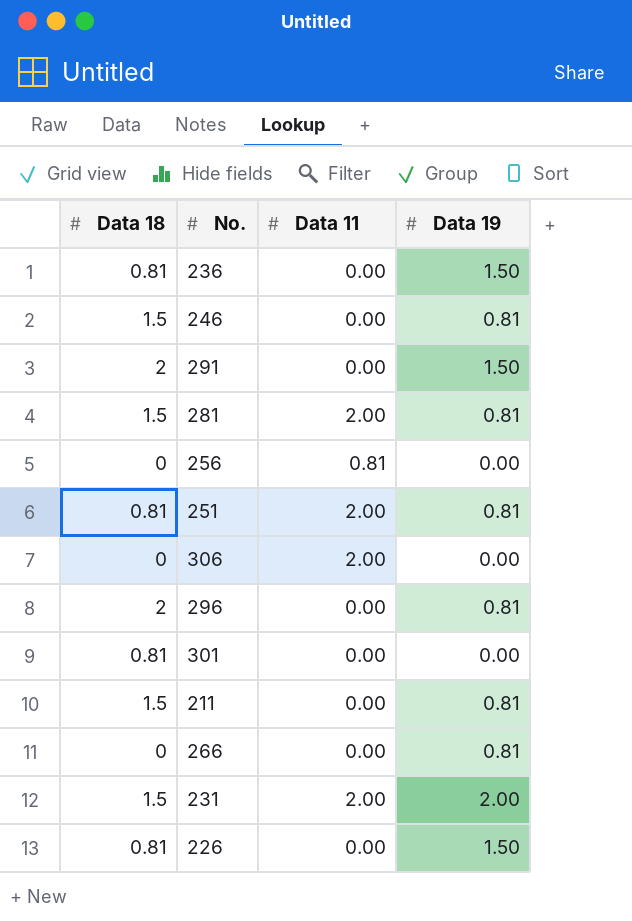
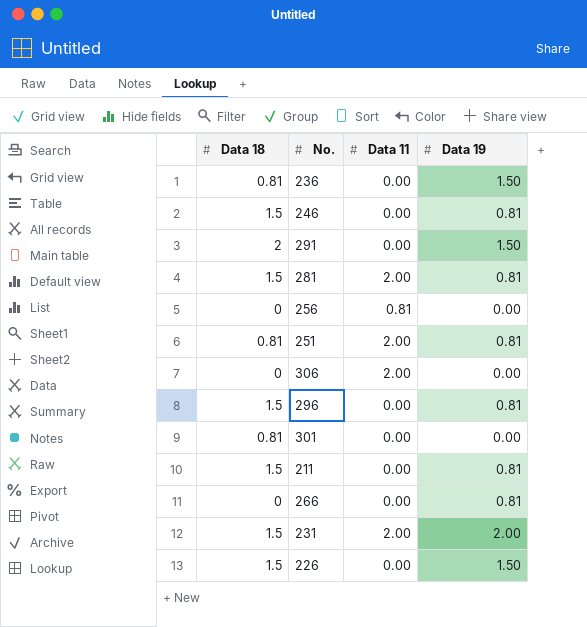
296 | Data 18: 2 -> 1.5
226 | Data 18: 0.81 -> 1.5

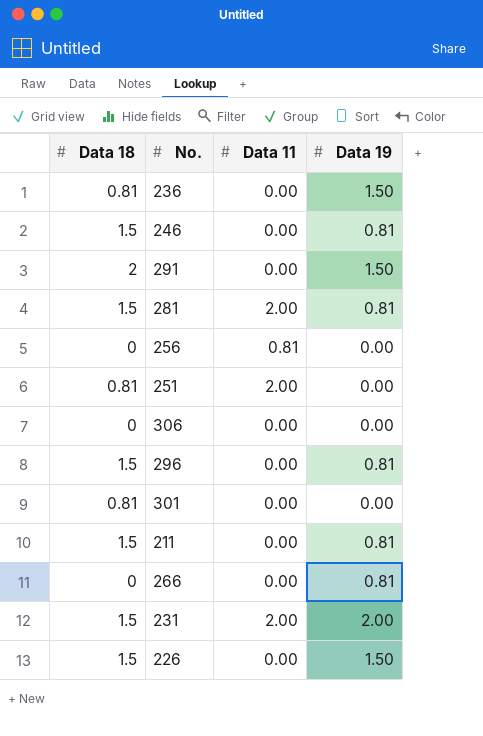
251 | Data 19: 0.81 -> 0.00
306 | Data 11: 2.00 -> 0.00

